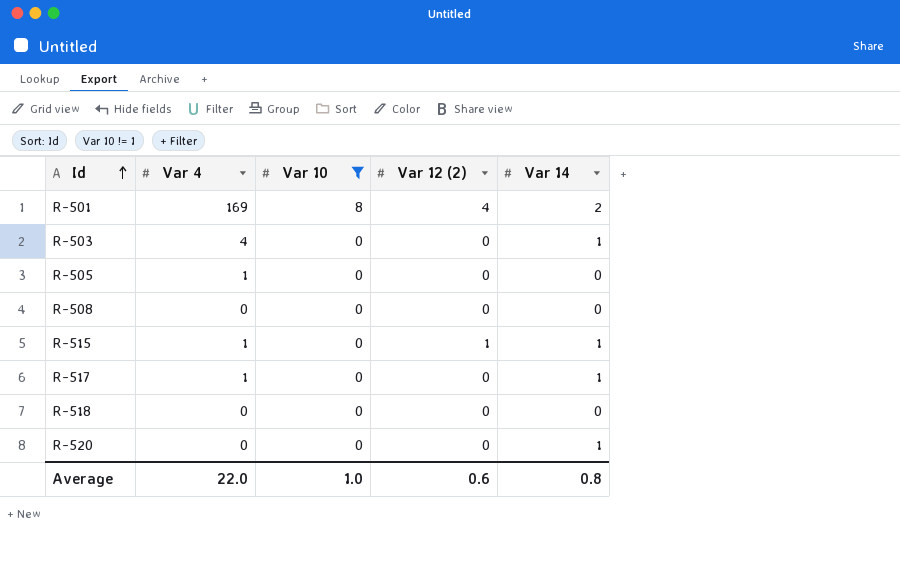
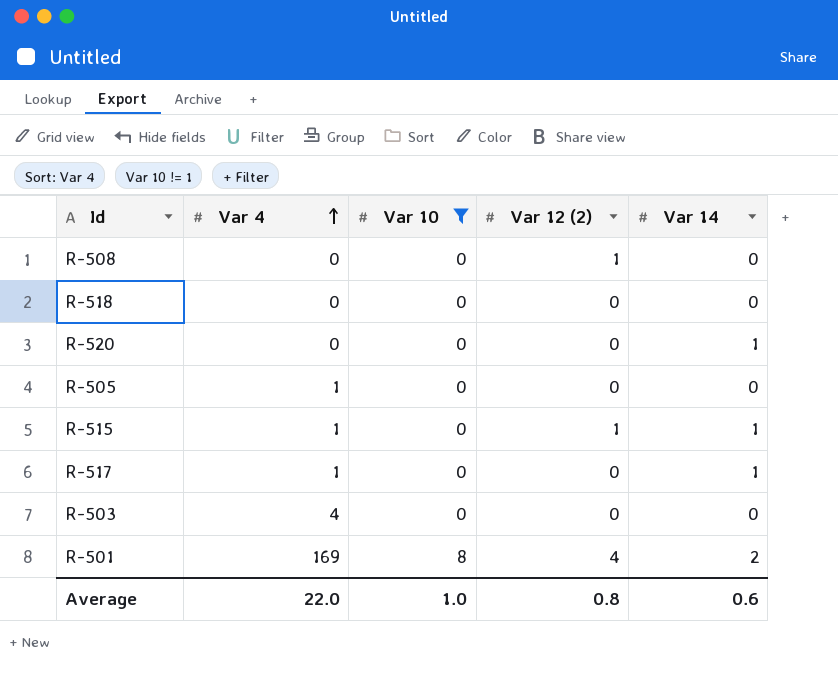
row order: Id ascending -> Var 4 ascending
R-508 | Var 12 (2): 0 -> 1
R-503 | Var 14: 1 -> 0
Average | Var 12 (2): 0.6 -> 0.8
Average | Var 14: 0.8 -> 0.6

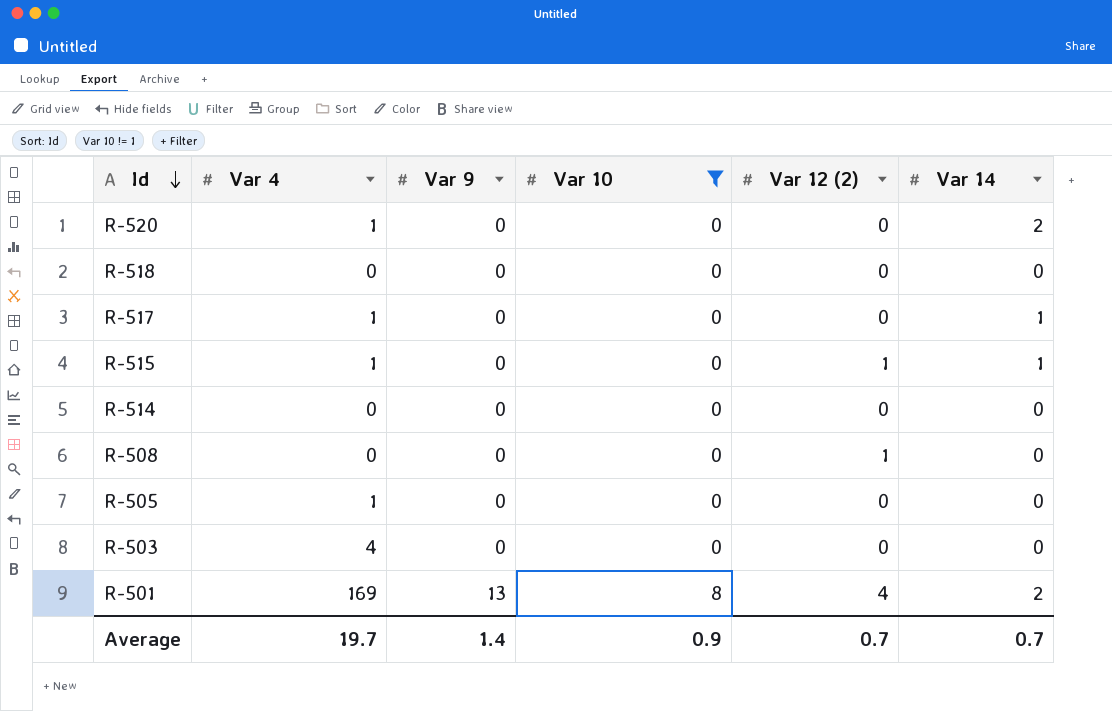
row order: Var 4 ascending -> Id descending
column Var 9 | position: none -> 3
R-520 | Var 4: 0 -> 1
R-520 | Var 14: 1 -> 2
row R-514: none -> 0 | 0 | 0 | 0 | 0
Average | Var 4: 22.0 -> 19.7
Average | Var 10: 1.0 -> 0.9
Average | Var 12 (2): 0.8 -> 0.7
Average | Var 14: 0.6 -> 0.7

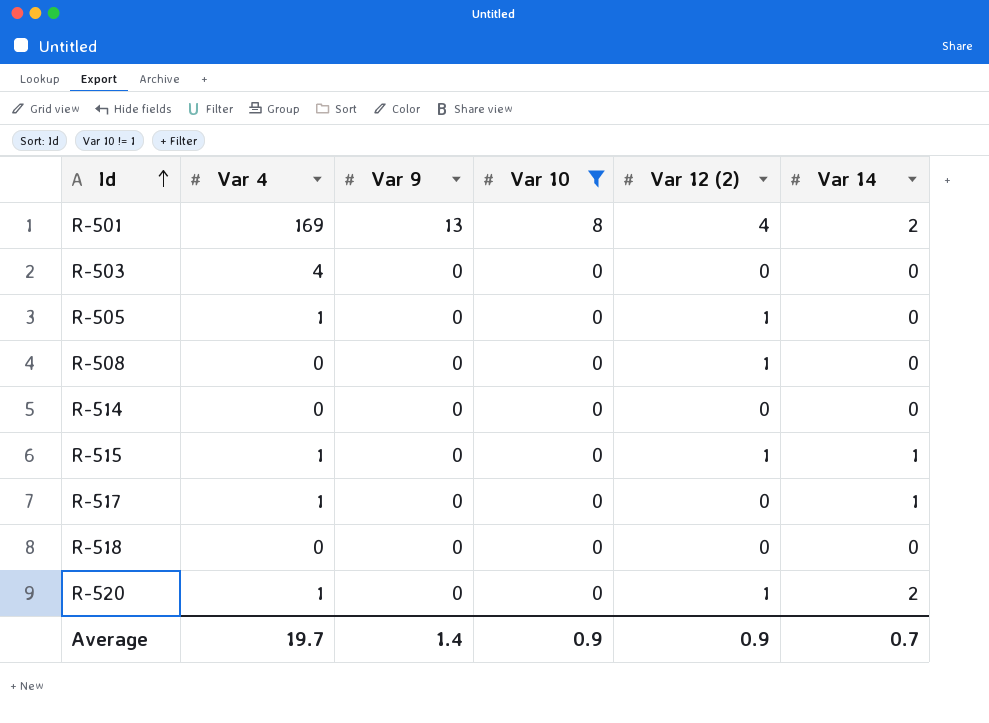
row order: Id descending -> Id ascending
R-505 | Var 12 (2): 0 -> 1
R-520 | Var 12 (2): 0 -> 1
Average | Var 12 (2): 0.7 -> 0.9

